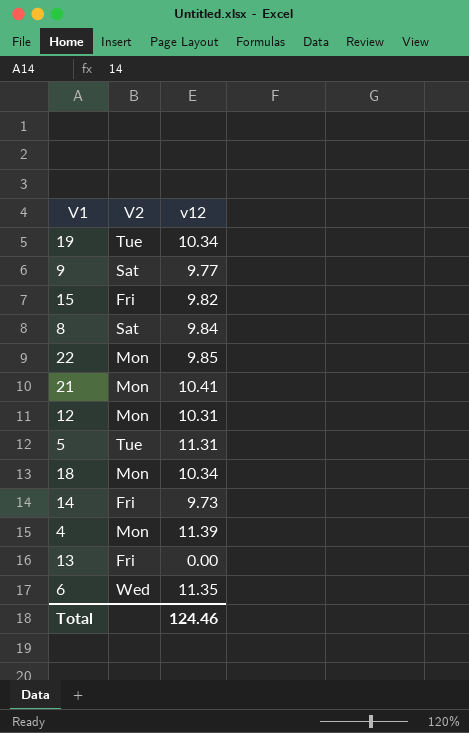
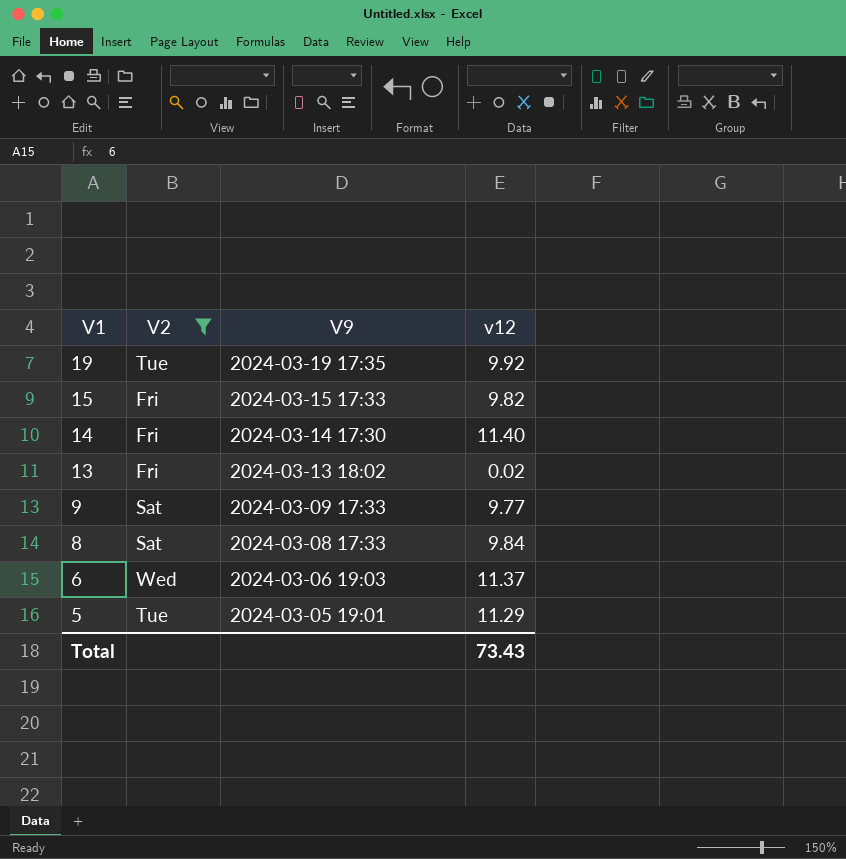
filter: none -> V2 != Mon
row order: none -> V1 descending
column V9 | position: none -> 3
19 | v12: 10.34 -> 9.92
14 | v12: 9.73 -> 11.40
13 | v12: 0.00 -> 0.02
6 | v12: 11.35 -> 11.37
5 | v12: 11.31 -> 11.29
Total | v12: 124.46 -> 73.43

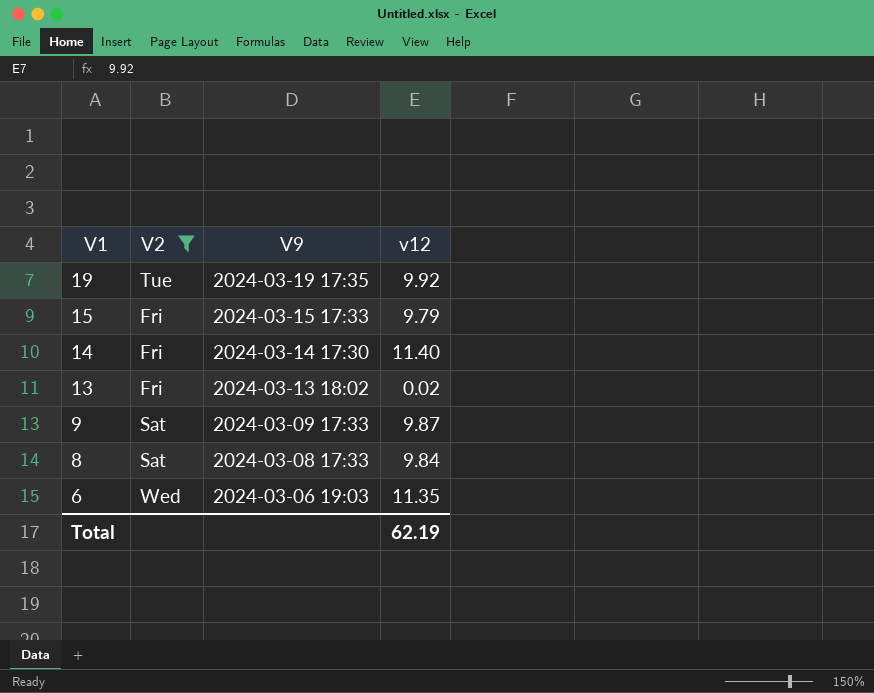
row 5: Tue | 2024-03-05 19:01 | 11.29 -> none
15 | v12: 9.82 -> 9.79
9 | v12: 9.77 -> 9.87
6 | v12: 11.37 -> 11.35
Total | v12: 73.43 -> 62.19

